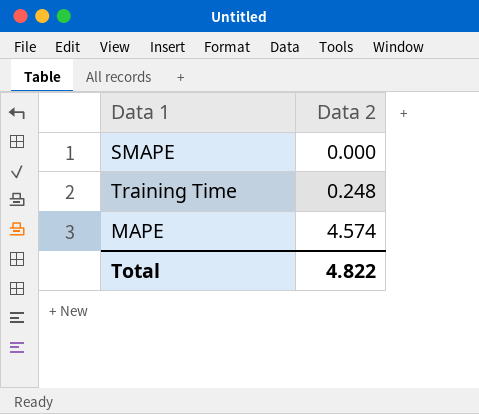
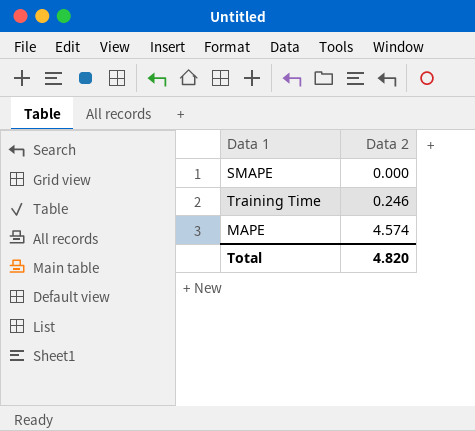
Training Time | Data 2: 0.248 -> 0.246
Total | Data 2: 4.822 -> 4.820

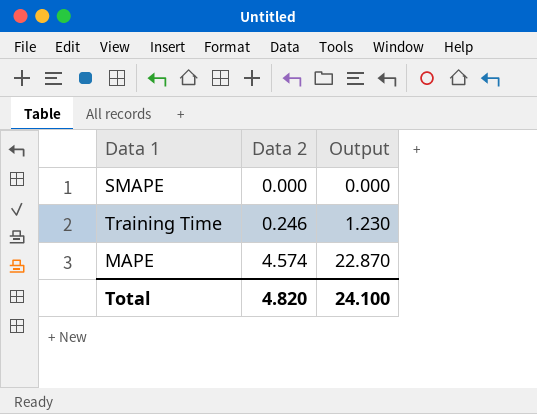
column Output | formula: none -> [Data 2] * 5

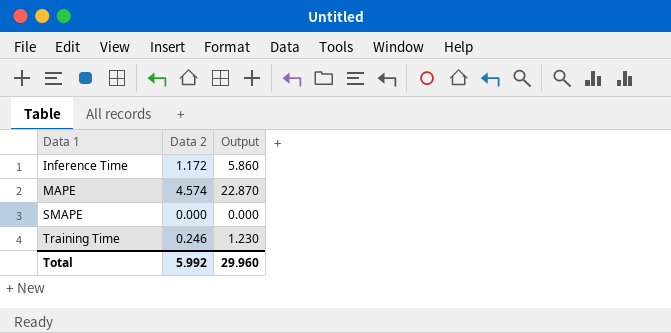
row order: Data 2 ascending -> Data 1 ascending
row Inference Time: none -> 1.172 | 5.860
Total | Data 2: 4.820 -> 5.992
Total | Output: 24.100 -> 29.960

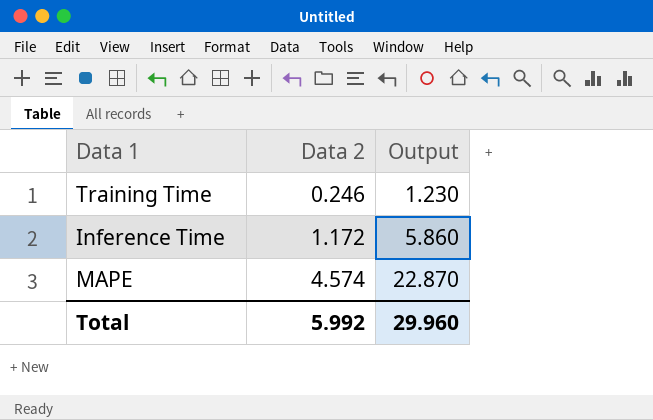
row order: Data 1 ascending -> Data 2 ascending
row SMAPE: 0.000 | 0.000 -> none

